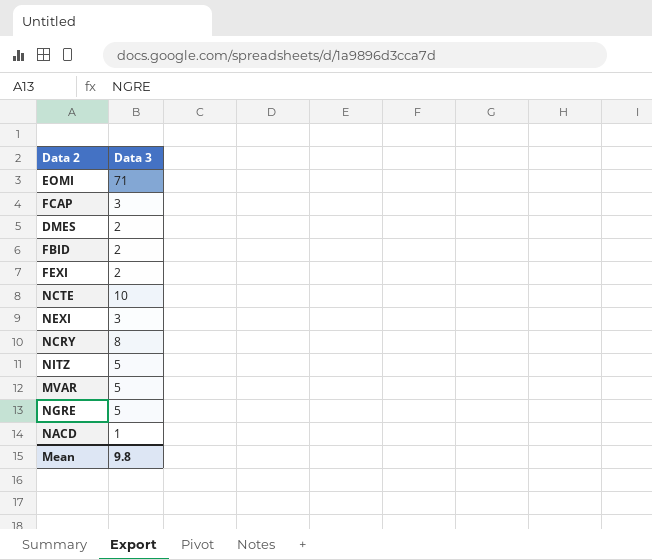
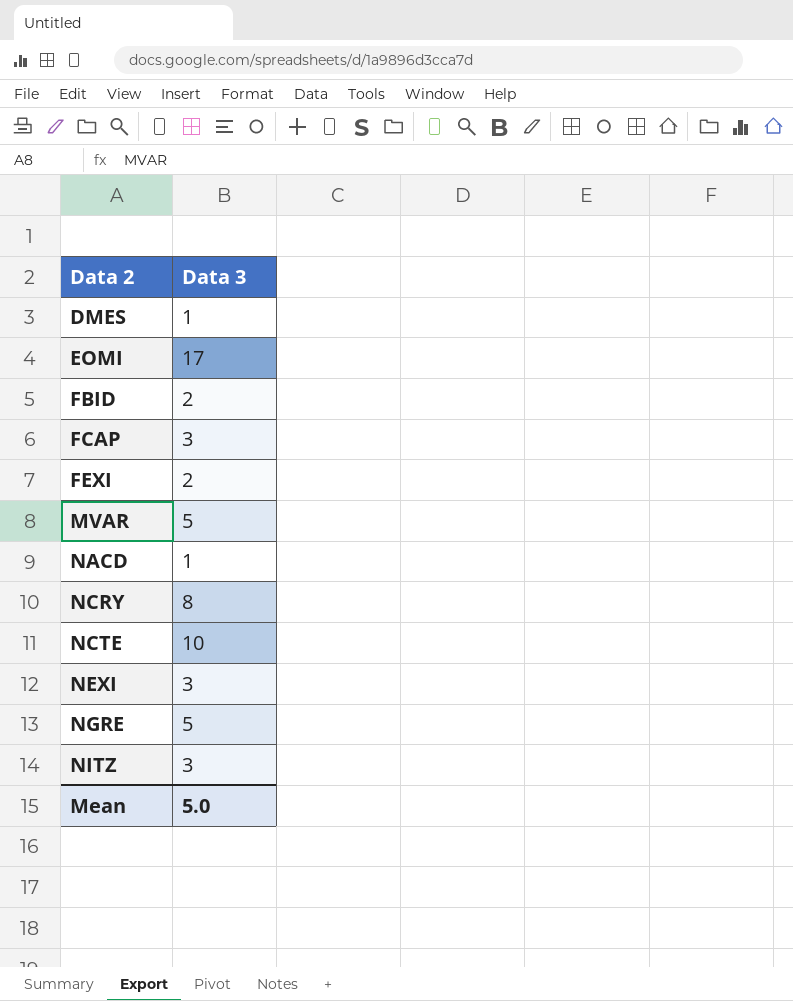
row order: none -> Data 2 ascending
DMES | Data 3: 2 -> 1
EOMI | Data 3: 71 -> 17
NITZ | Data 3: 5 -> 3
Mean | Data 3: 9.8 -> 5.0

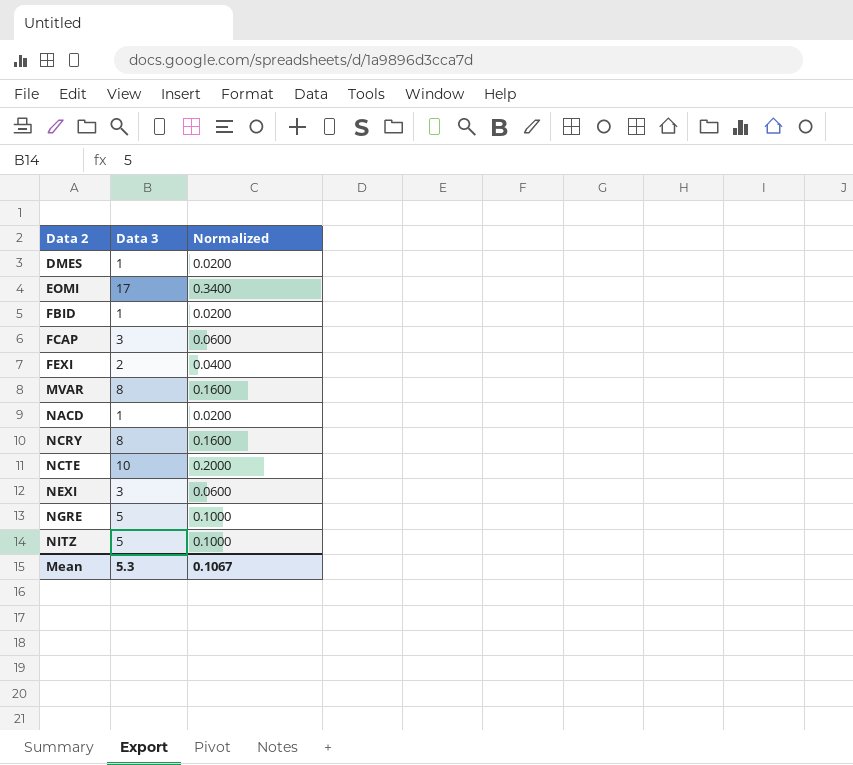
column Normalized | formula: none -> [Data 3] * 0.02
FBID | Data 3: 2 -> 1
MVAR | Data 3: 5 -> 8
NITZ | Data 3: 3 -> 5
Mean | Data 3: 5.0 -> 5.3

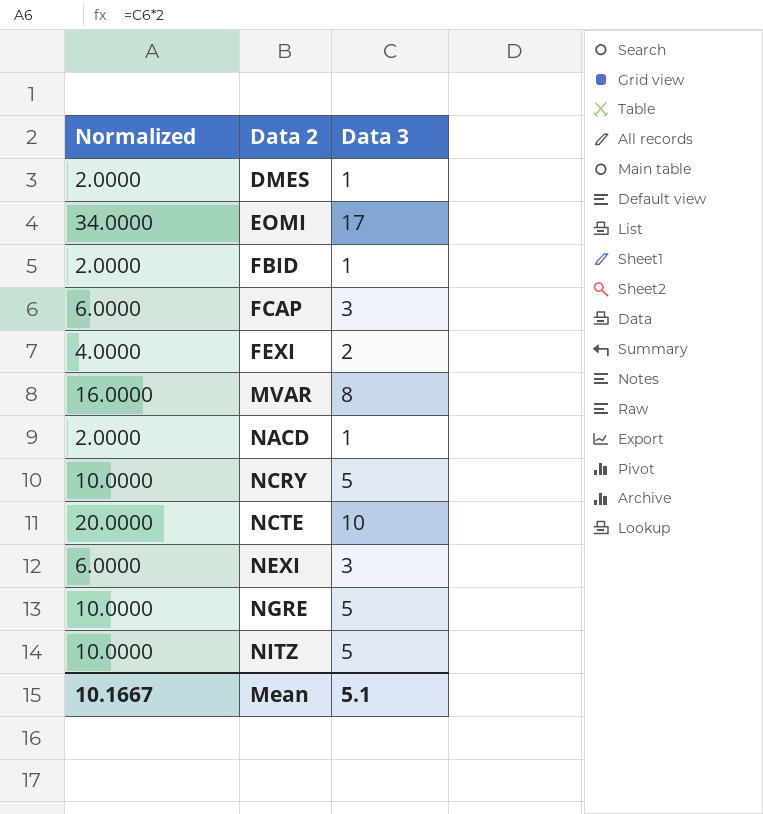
column Normalized | formula: [Data 3] * 0.02 -> [Data 3] * 2
column Normalized | position: 3 -> 1
NCRY | Data 3: 8 -> 5
Mean | Normalized: 0.1067 -> 10.1667
Mean | Data 3: 5.3 -> 5.1

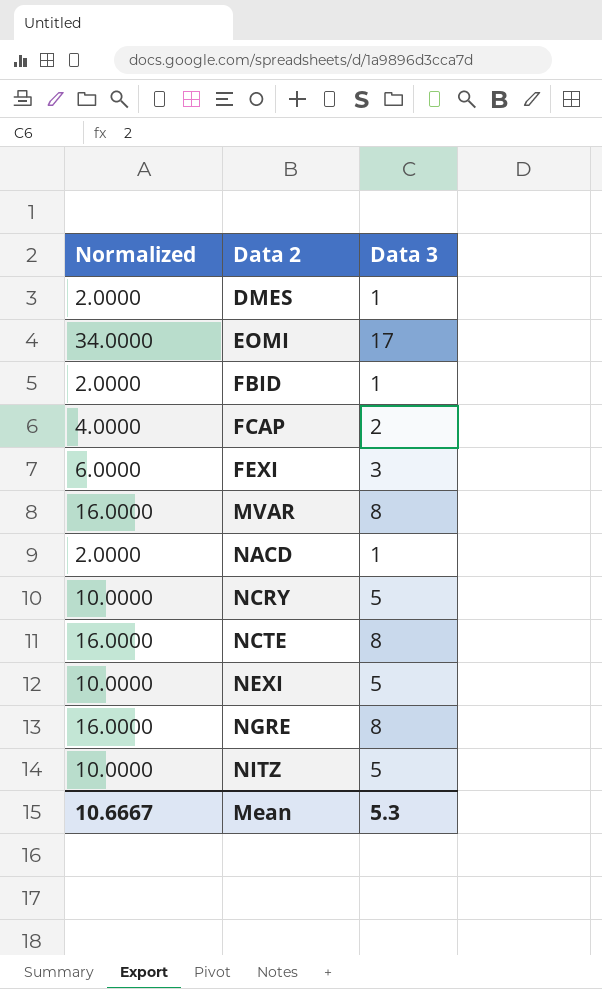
FCAP | Normalized: 6.0000 -> 4.0000
FCAP | Data 3: 3 -> 2
FEXI | Normalized: 4.0000 -> 6.0000
FEXI | Data 3: 2 -> 3
NCTE | Normalized: 20.0000 -> 16.0000
NCTE | Data 3: 10 -> 8
NEXI | Normalized: 6.0000 -> 10.0000
NEXI | Data 3: 3 -> 5
NGRE | Normalized: 10.0000 -> 16.0000
NGRE | Data 3: 5 -> 8
Mean | Normalized: 10.1667 -> 10.6667
Mean | Data 3: 5.1 -> 5.3

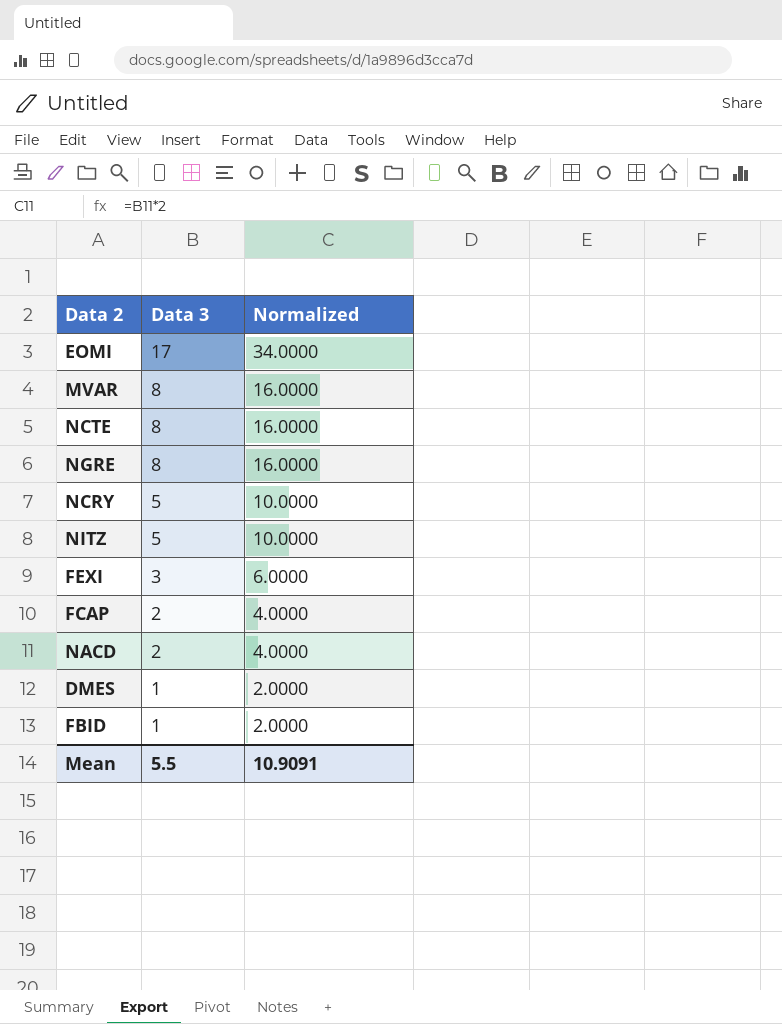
row order: Data 2 ascending -> Data 3 descending
column Normalized | position: 1 -> 3
row NEXI: 10.0000 | 5 -> none
NACD | Data 3: 1 -> 2
NACD | Normalized: 2.0000 -> 4.0000
Mean | Data 3: 5.3 -> 5.5
Mean | Normalized: 10.6667 -> 10.9091

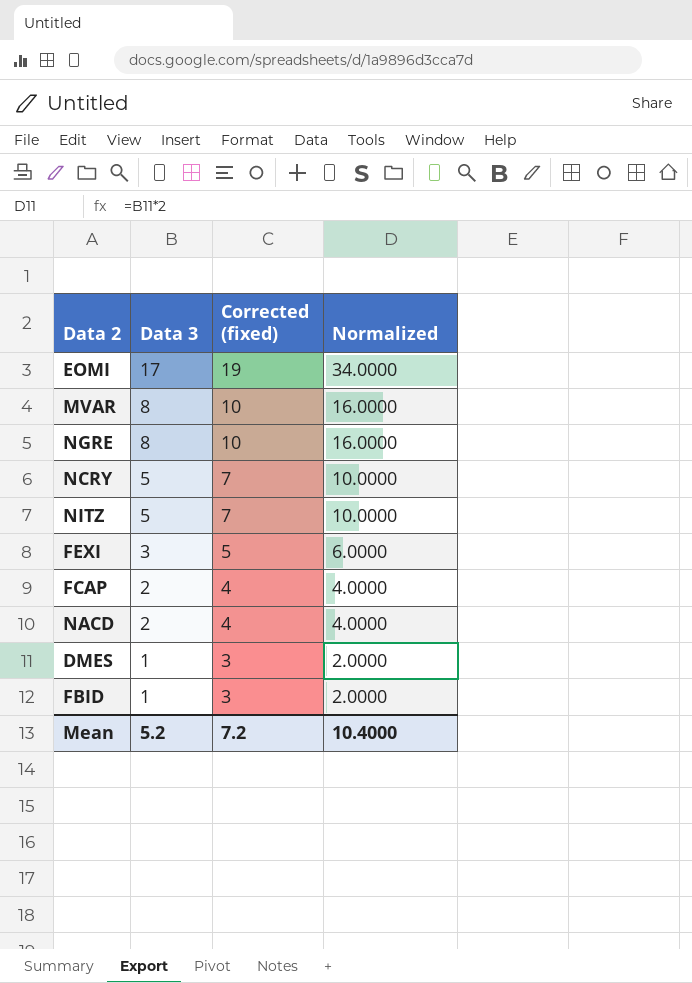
column Corrected (fixed) | formula: none -> [Data 3] + 2
row NCTE: 8 | 16.0000 -> none
Mean | Data 3: 5.5 -> 5.2
Mean | Normalized: 10.9091 -> 10.4000

